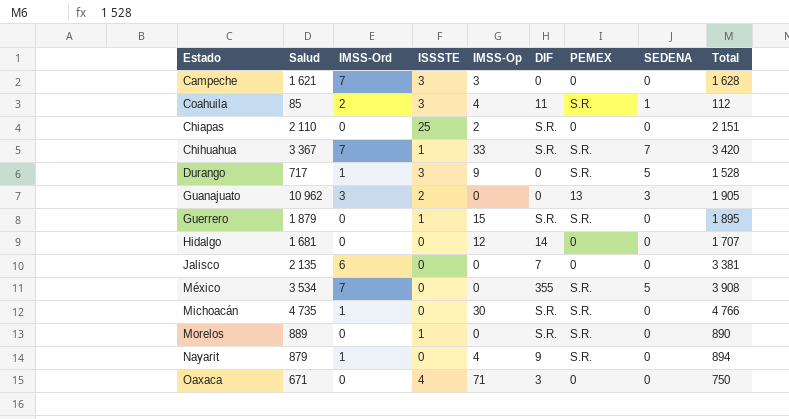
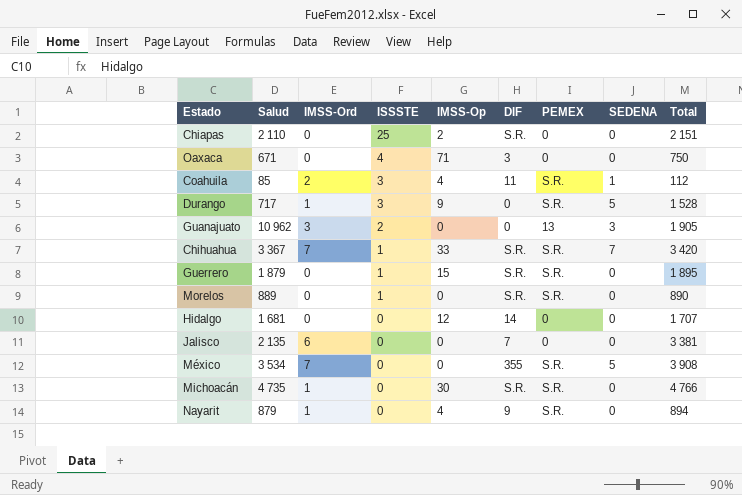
row order: none -> ISSSTE descending
row Campeche: 1 621 | 7 | 3 | 3 | 0 | 0 | 0 | 1 628 -> none

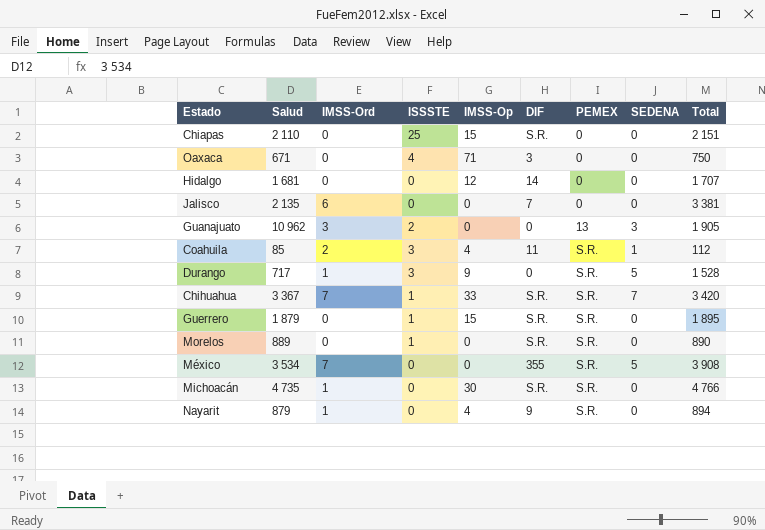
row order: ISSSTE descending -> PEMEX ascending
Chiapas | IMSS-Op: 2 -> 15

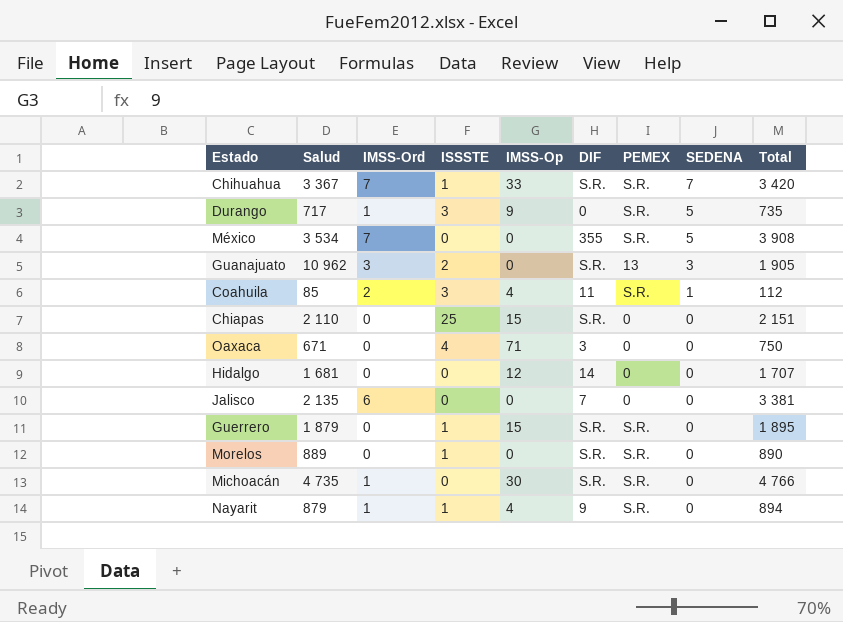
row order: PEMEX ascending -> SEDENA descending
Durango | Total: 1 528 -> 735
Guanajuato | DIF: 0 -> S.R.
Nayarit | ISSSTE: 0 -> 1

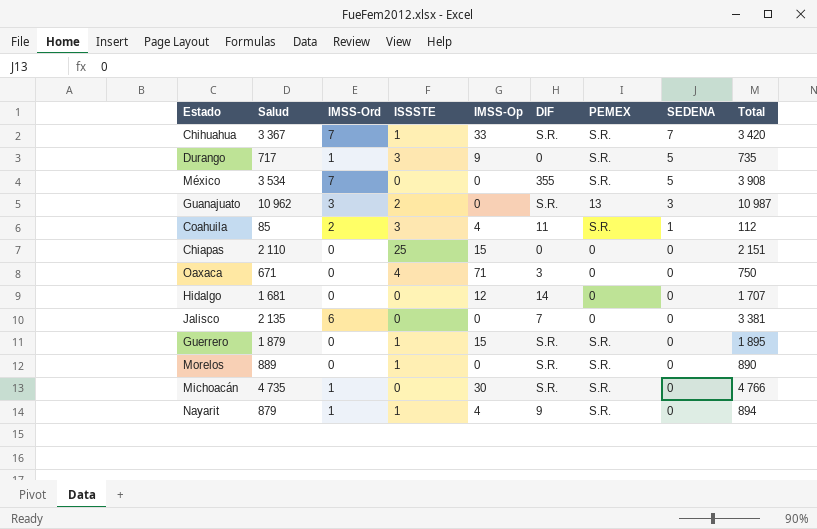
Guanajuato | Total: 1 905 -> 10 987
Chiapas | DIF: S.R. -> 0

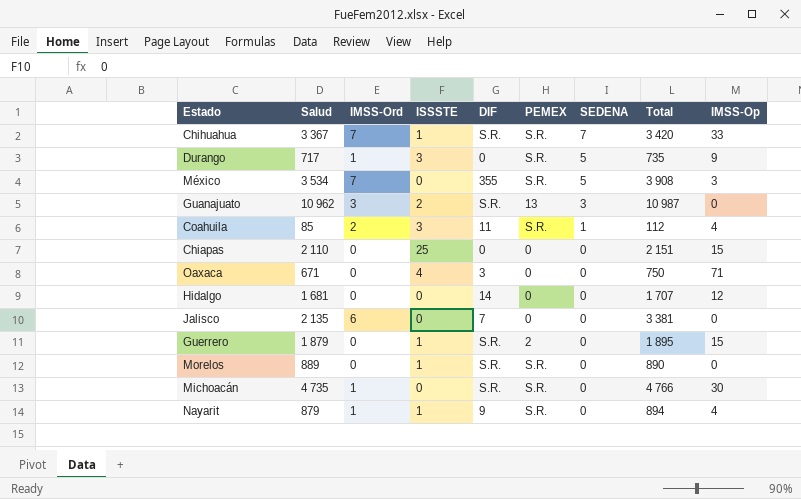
column IMSS-Op | position: 5 -> 9
México | IMSS-Op: 0 -> 3
Guerrero | PEMEX: S.R. -> 2

